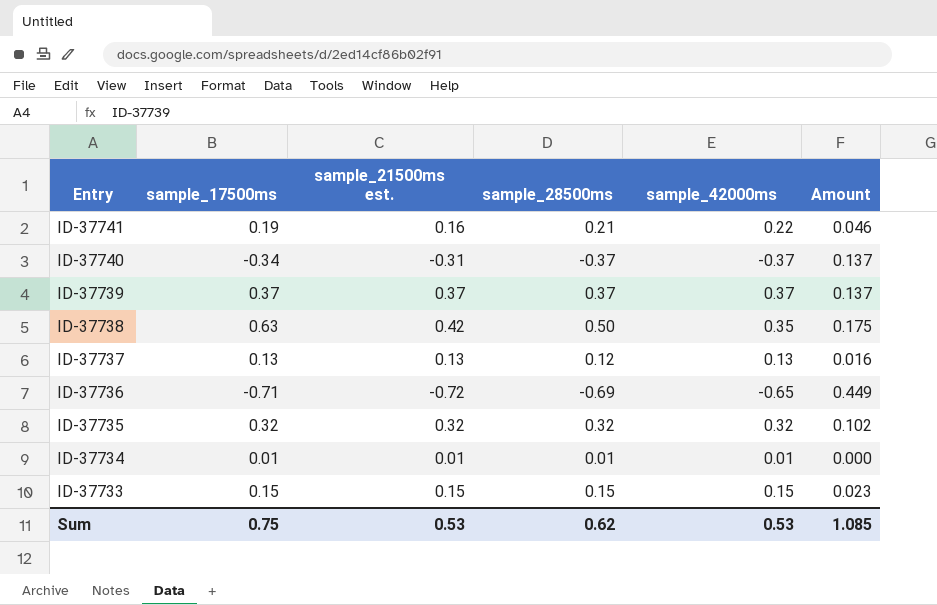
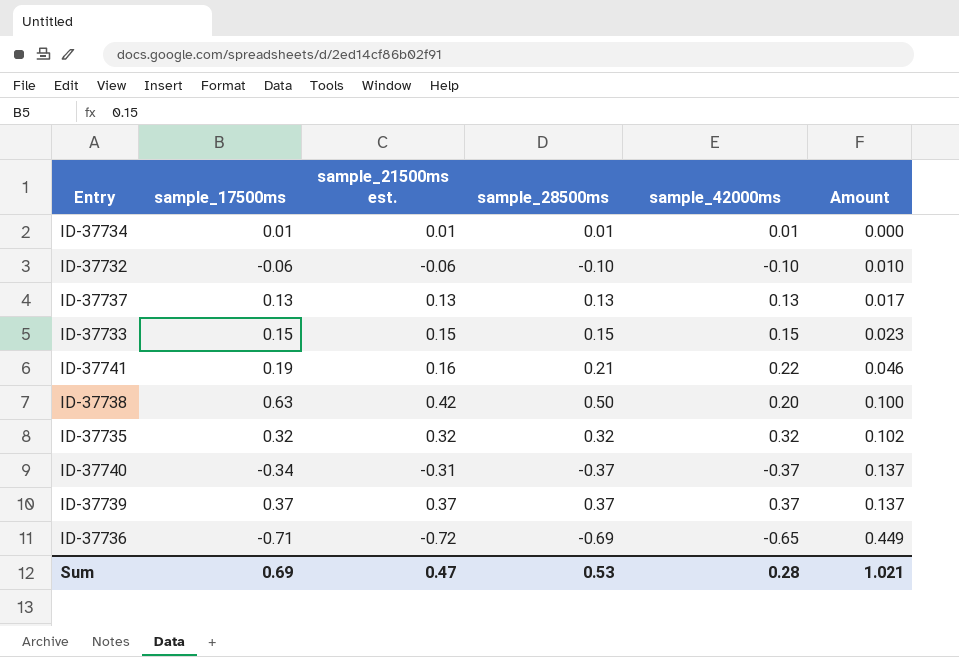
row order: Entry descending -> Amount ascending
row ID-37732: none -> -0.06 | -0.06 | -0.10 | -0.10 | 0.010
ID-37737 | sample_28500ms: 0.12 -> 0.13
ID-37737 | Amount: 0.016 -> 0.017
ID-37738 | sample_42000ms: 0.35 -> 0.20
ID-37738 | Amount: 0.175 -> 0.100
Sum | sample_17500ms: 0.75 -> 0.69
Sum | sample_21500ms est.: 0.53 -> 0.47
Sum | sample_28500ms: 0.62 -> 0.53
Sum | sample_42000ms: 0.53 -> 0.28
Sum | Amount: 1.085 -> 1.021

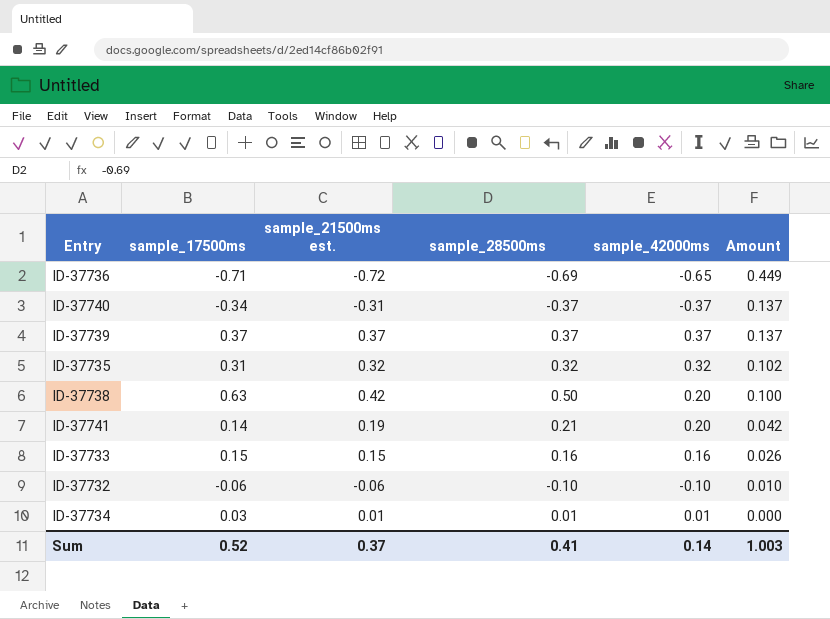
row order: Amount ascending -> Amount descending
row ID-37737: 0.13 | 0.13 | 0.13 | 0.13 | 0.017 -> none
ID-37735 | sample_17500ms: 0.32 -> 0.31
ID-37741 | sample_17500ms: 0.19 -> 0.14
ID-37741 | sample_21500ms est.: 0.16 -> 0.19
ID-37741 | sample_42000ms: 0.22 -> 0.20
ID-37741 | Amount: 0.046 -> 0.042
ID-37733 | sample_28500ms: 0.15 -> 0.16
ID-37733 | sample_42000ms: 0.15 -> 0.16
ID-37733 | Amount: 0.023 -> 0.026
ID-37734 | sample_17500ms: 0.01 -> 0.03
Sum | sample_17500ms: 0.69 -> 0.52
Sum | sample_21500ms est.: 0.47 -> 0.37
Sum | sample_28500ms: 0.53 -> 0.41
Sum | sample_42000ms: 0.28 -> 0.14
Sum | Amount: 1.021 -> 1.003

